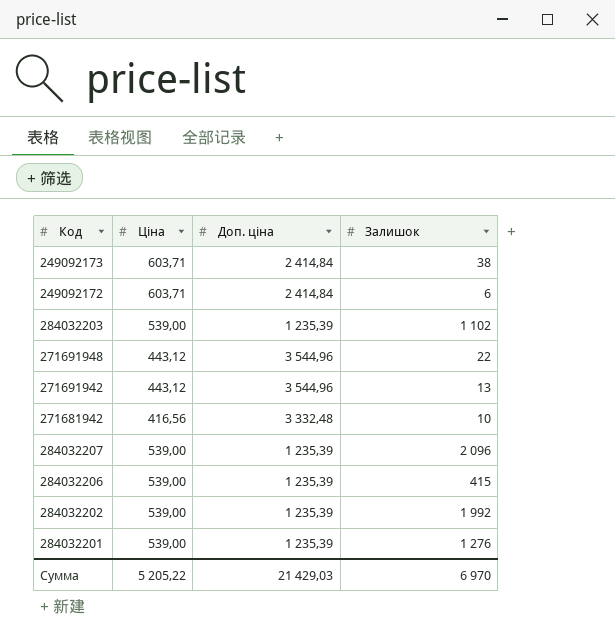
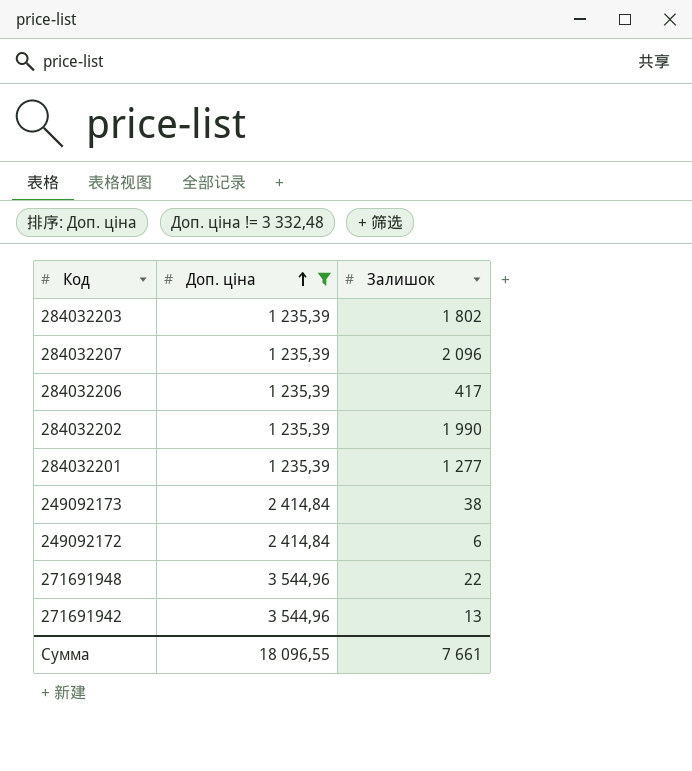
filter: none -> Доп. ціна != 3 332,48
row order: none -> Доп. ціна ascending
column Ціна | position: 2 -> none
284032203 | Залишок: 1 102 -> 1 802
284032206 | Залишок: 415 -> 417
284032202 | Залишок: 1 992 -> 1 990
284032201 | Залишок: 1 276 -> 1 277
Сумма | Доп. ціна: 21 429,03 -> 18 096,55
Сумма | Залишок: 6 970 -> 7 661

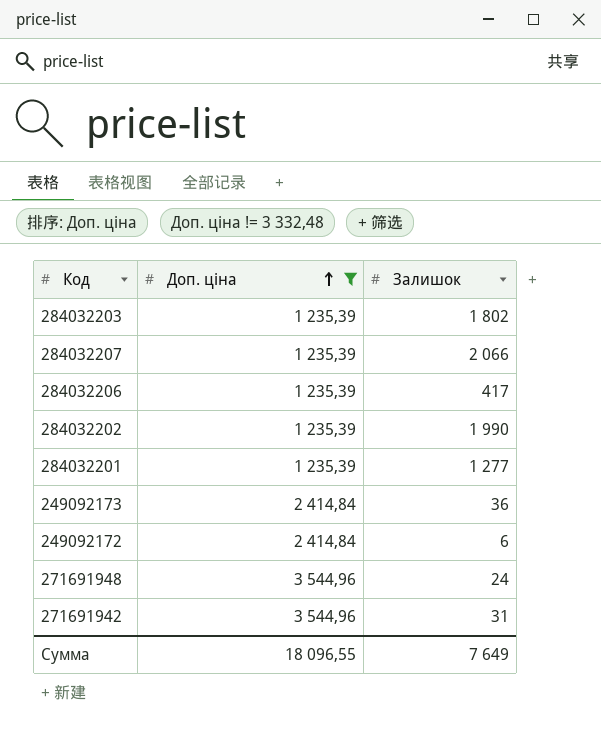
284032207 | Залишок: 2 096 -> 2 066
249092173 | Залишок: 38 -> 36
271691948 | Залишок: 22 -> 24
271691942 | Залишок: 13 -> 31
Сумма | Залишок: 7 661 -> 7 649

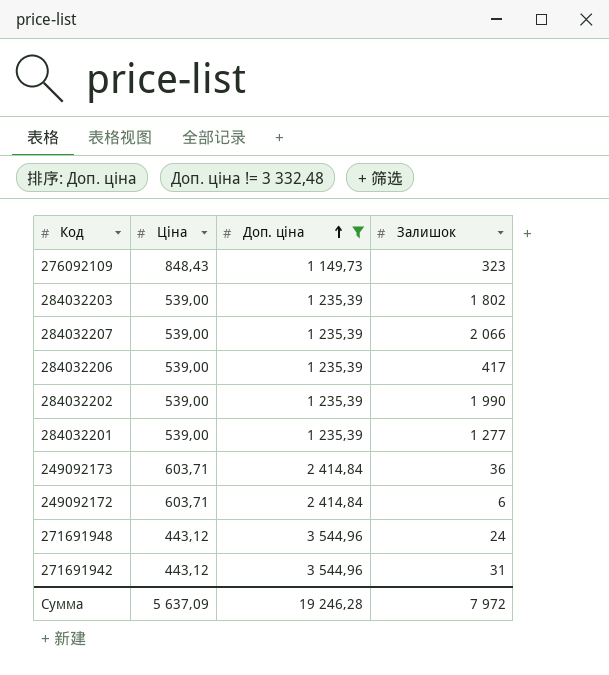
column Ціна | position: none -> 2
row 276092109: none -> 848,43 | 1 149,73 | 323
Сумма | Доп. ціна: 18 096,55 -> 19 246,28
Сумма | Залишок: 7 649 -> 7 972

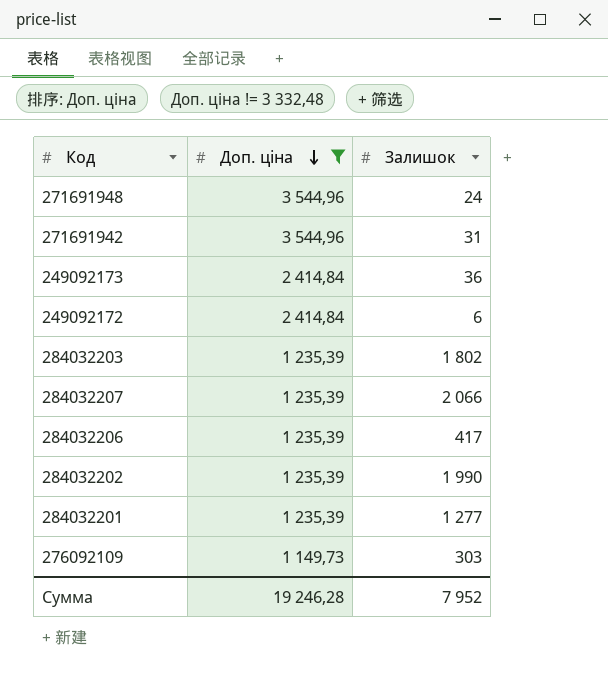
row order: Доп. ціна ascending -> Доп. ціна descending
column Ціна | position: 2 -> none
276092109 | Залишок: 323 -> 303
Сумма | Залишок: 7 972 -> 7 952

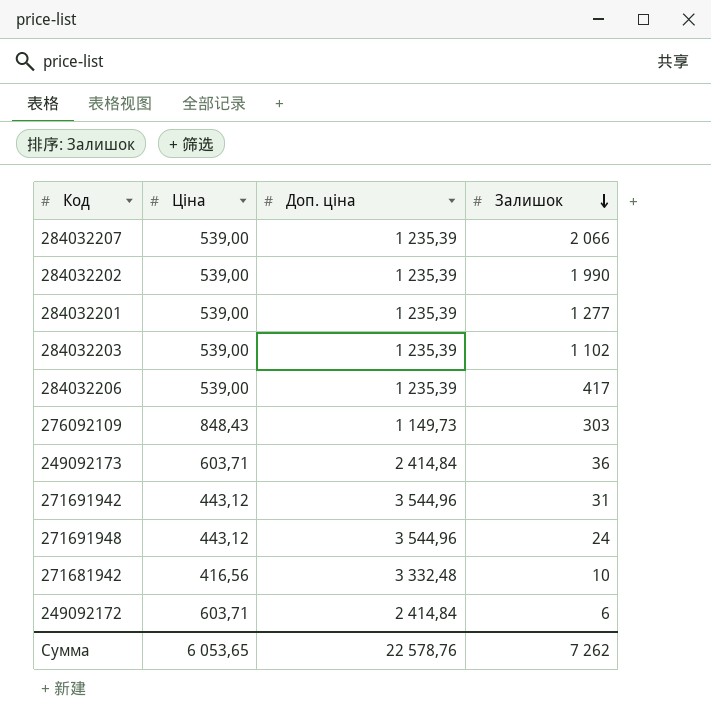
filter: Доп. ціна != 3 332,48 -> none
row order: Доп. ціна descending -> Залишок descending
column Ціна | position: none -> 2
284032203 | Залишок: 1 802 -> 1 102
Сумма | Доп. ціна: 19 246,28 -> 22 578,76
Сумма | Залишок: 7 952 -> 7 262

